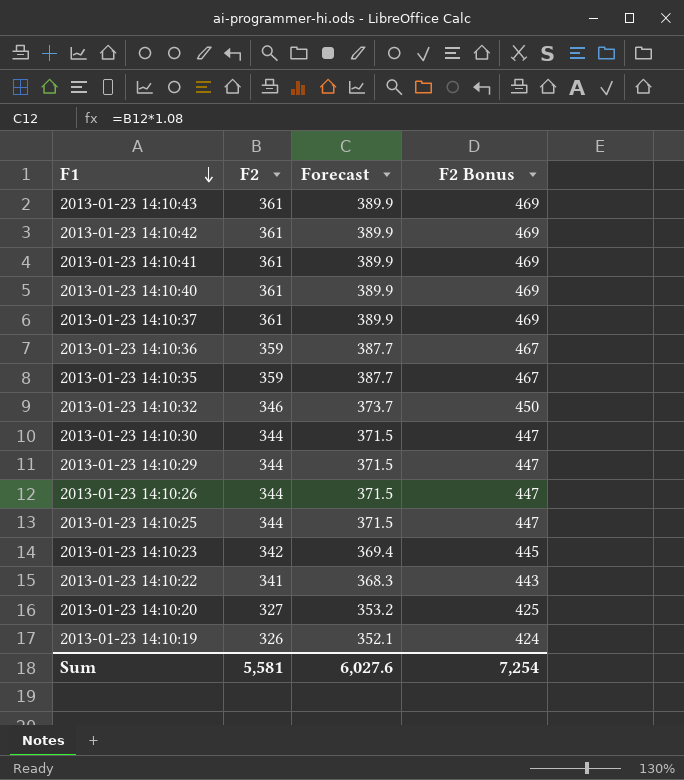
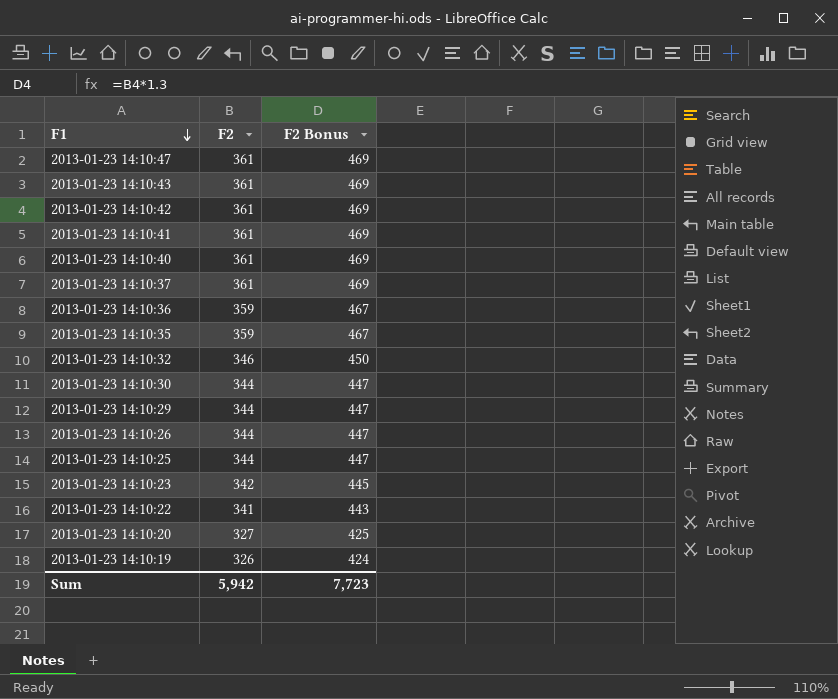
column Forecast | formula: [F2] * 1.08 -> none
row 2013-01-23 14:10:47: none -> 361 | 469
Sum | F2: 5,581 -> 5,942
Sum | F2 Bonus: 7,254 -> 7,723

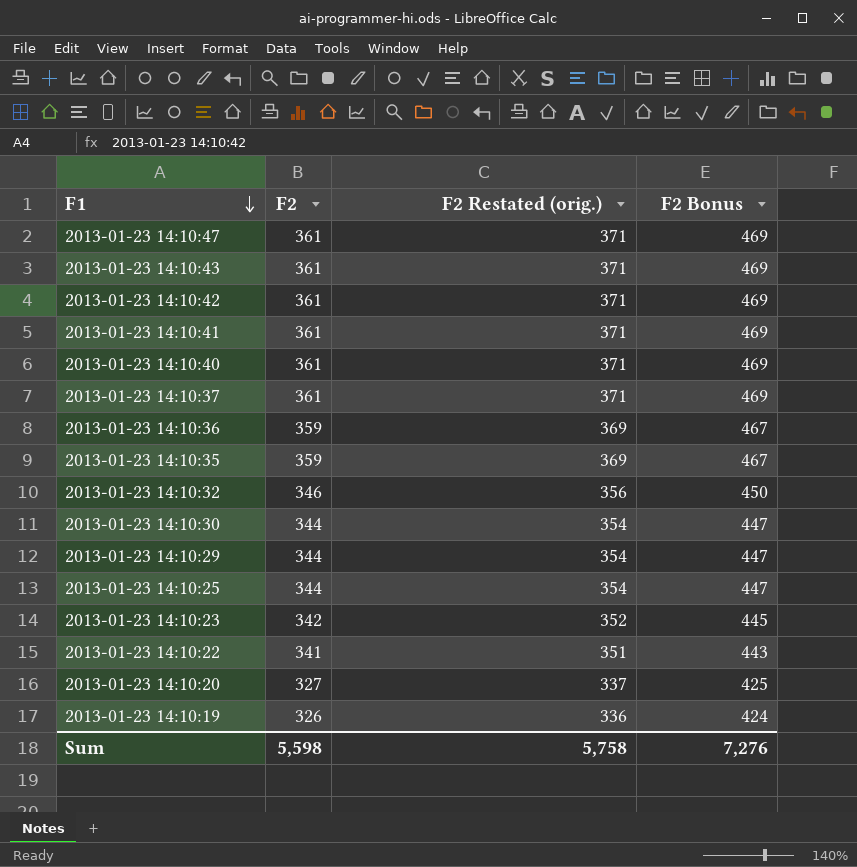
column F2 Restated (orig.) | formula: none -> [F2] + 10
row 2013-01-23 14:10:26: 344 | 447 -> none
Sum | F2: 5,942 -> 5,598
Sum | F2 Bonus: 7,723 -> 7,276

